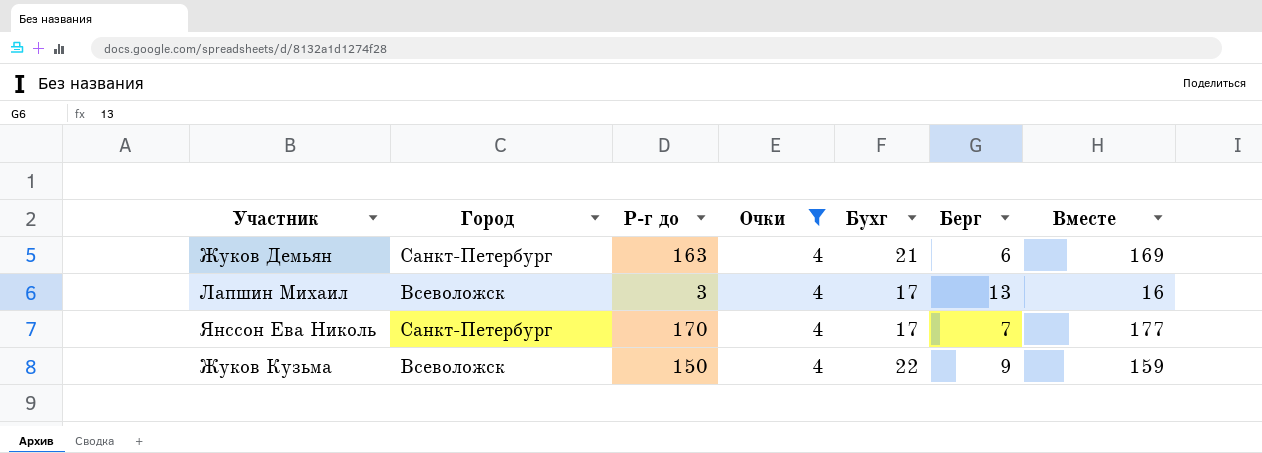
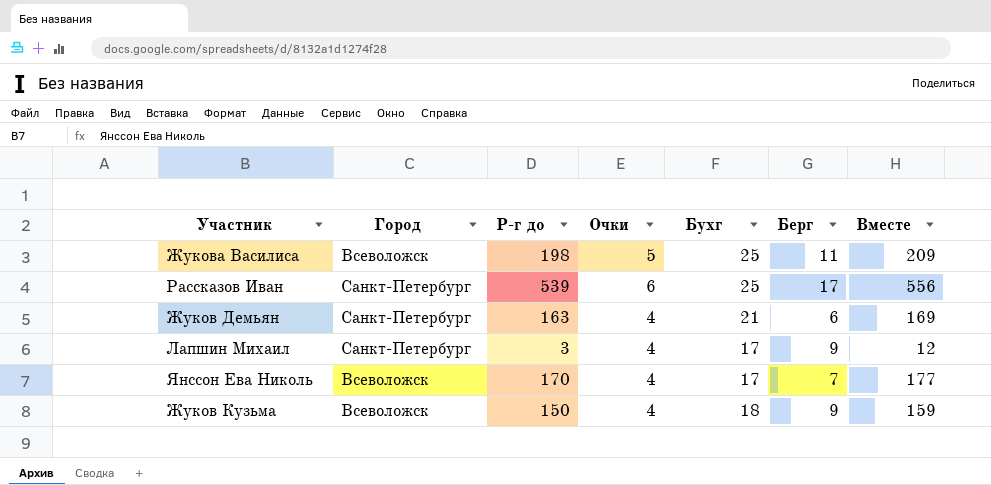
filter: Очки = 4 -> none
Лапшин Михаил | Город: Всеволожск -> Санкт-Петербург
Лапшин Михаил | Берг: 13 -> 9
Лапшин Михаил | Вместе: 16 -> 12
Янссон Ева Николь | Город: Санкт-Петербург -> Всеволожск
Жуков Кузьма | Бухг: 22 -> 18

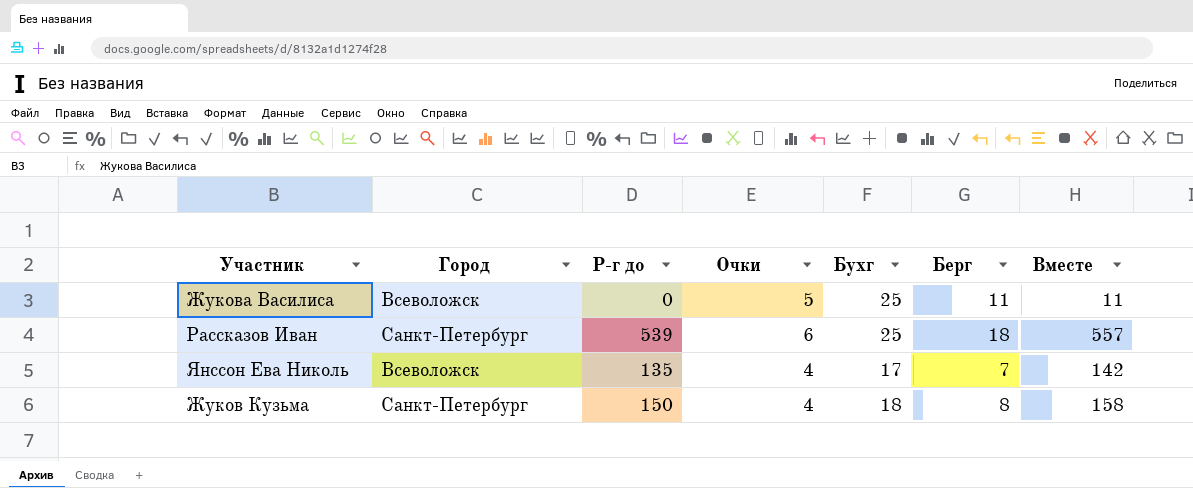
row Жуков Демьян: Санкт-Петербург | 163 | 4 | 21 | 6 | 169 -> none
row Лапшин Михаил: Санкт-Петербург | 3 | 4 | 17 | 9 | 12 -> none
Жукова Василиса | Р-г до: 198 -> 0
Жукова Василиса | Вместе: 209 -> 11
Рассказов Иван | Берг: 17 -> 18
Рассказов Иван | Вместе: 556 -> 557
Янссон Ева Николь | Р-г до: 170 -> 135
Янссон Ева Николь | Вместе: 177 -> 142
Жуков Кузьма | Город: Всеволожск -> Санкт-Петербург
Жуков Кузьма | Берг: 9 -> 8
Жуков Кузьма | Вместе: 159 -> 158

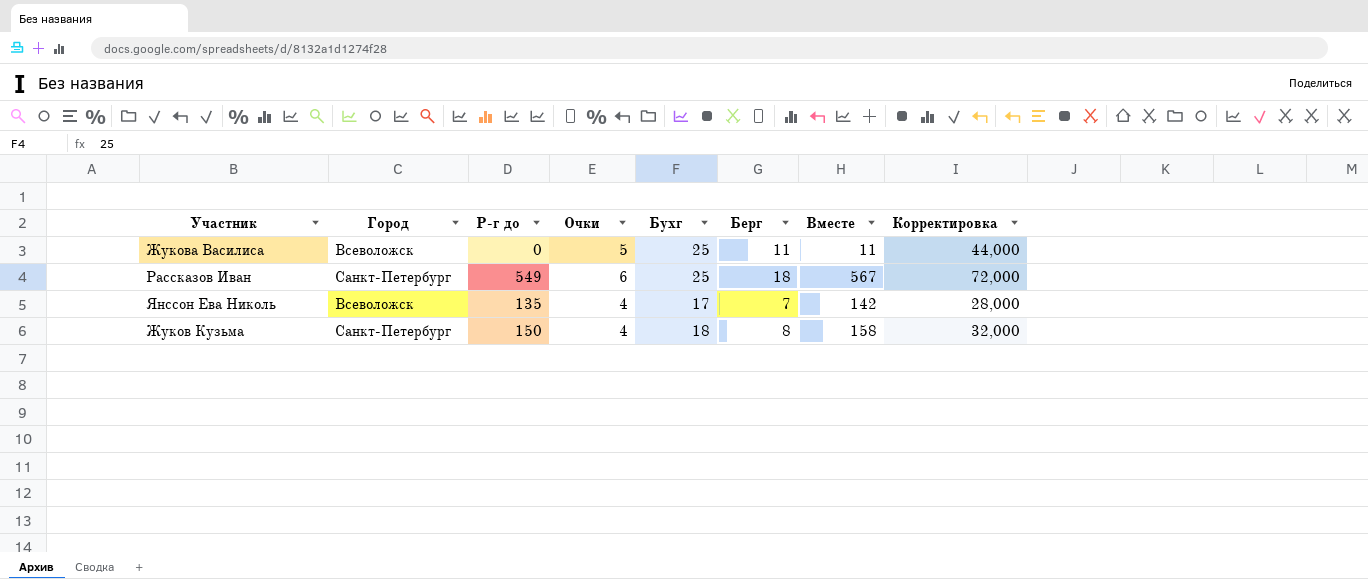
column Корректировка | formula: none -> [Берг] * 4
Рассказов Иван | Р-г до: 539 -> 549
Рассказов Иван | Вместе: 557 -> 567

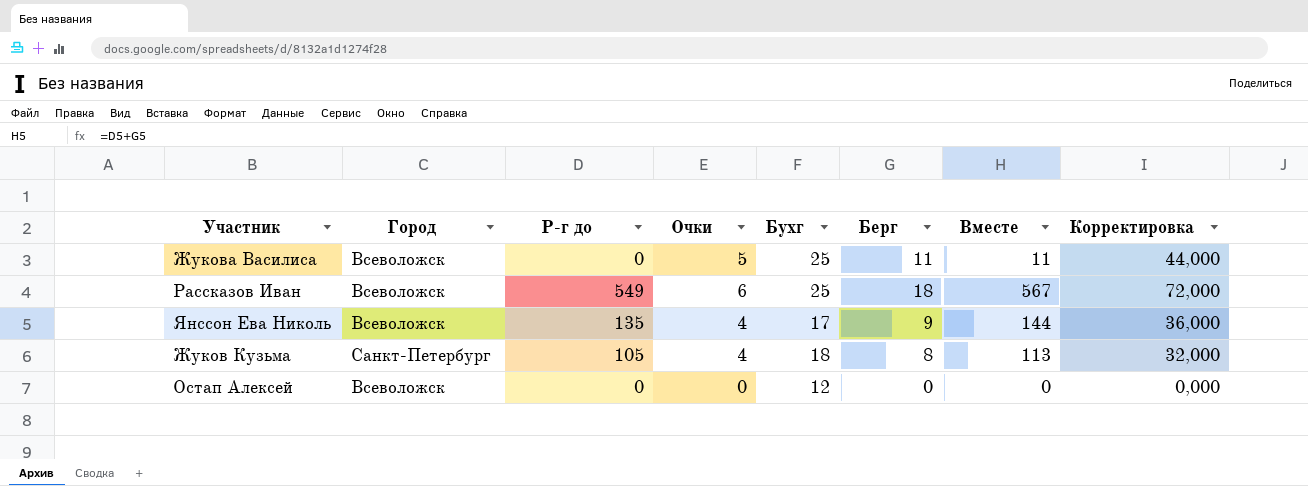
Рассказов Иван | Город: Санкт-Петербург -> Всеволожск
Янссон Ева Николь | Берг: 7 -> 9
Янссон Ева Николь | Вместе: 142 -> 144
Янссон Ева Николь | Корректировка: 28,000 -> 36,000
Жуков Кузьма | Р-г до: 150 -> 105
Жуков Кузьма | Вместе: 158 -> 113
row Остап Алексей: none -> Всеволожск | 0 | 0 | 12 | 0 | 0 | 0,000

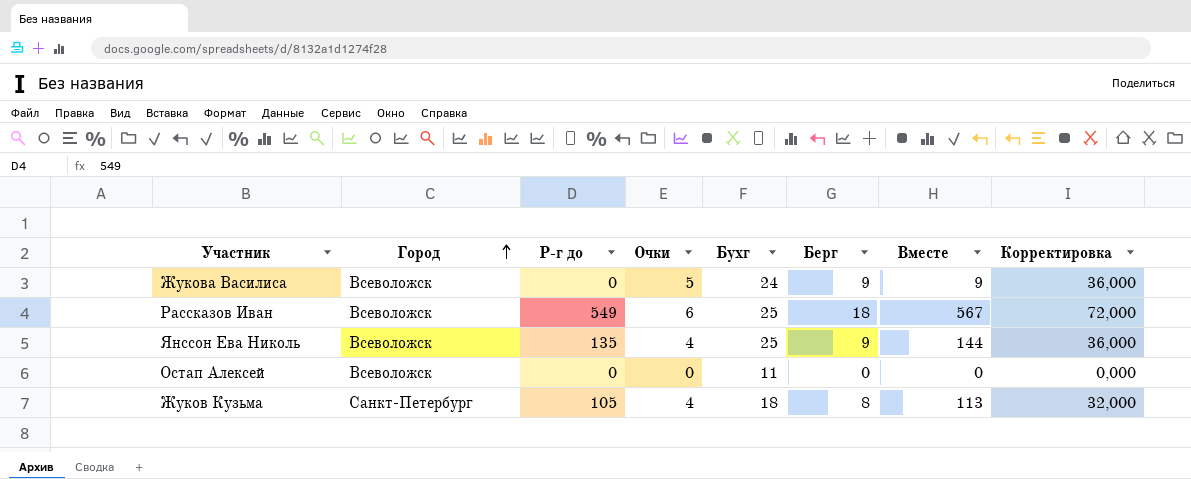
row order: none -> Город ascending
Жукова Василиса | Бухг: 25 -> 24
Жукова Василиса | Берг: 11 -> 9
Жукова Василиса | Вместе: 11 -> 9
Жукова Василиса | Корректировка: 44,000 -> 36,000
Янссон Ева Николь | Бухг: 17 -> 25
Остап Алексей | Бухг: 12 -> 11

